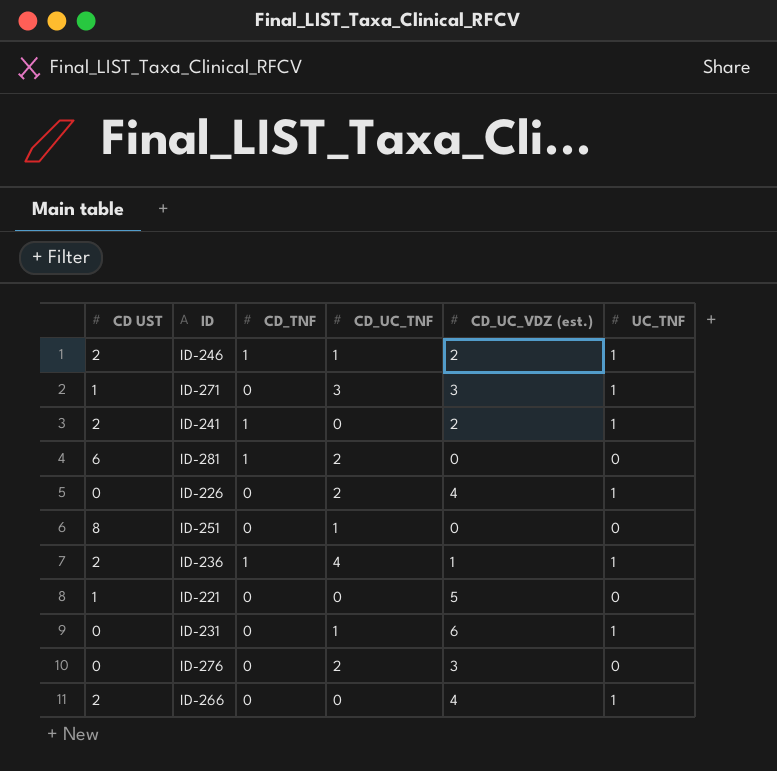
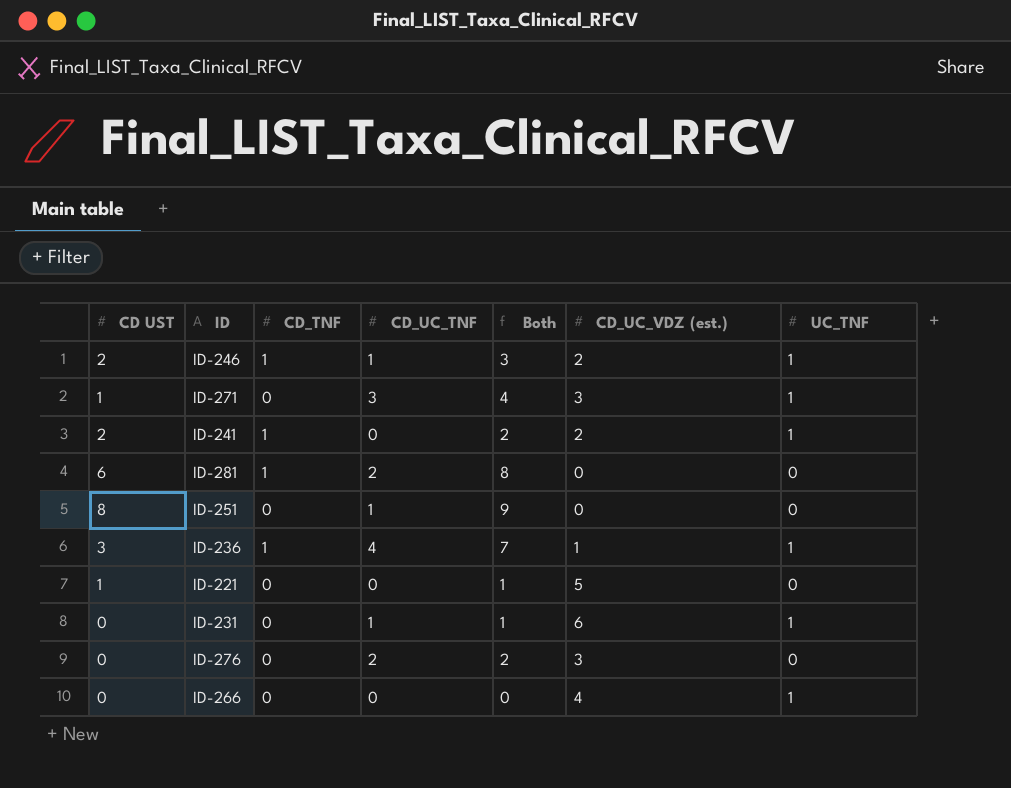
column Both | formula: none -> [CD UST] + [CD_UC_TNF]
row ID-226: 0 | 0 | 2 | 4 | 1 -> none
ID-236 | CD UST: 2 -> 3
ID-266 | CD UST: 2 -> 0

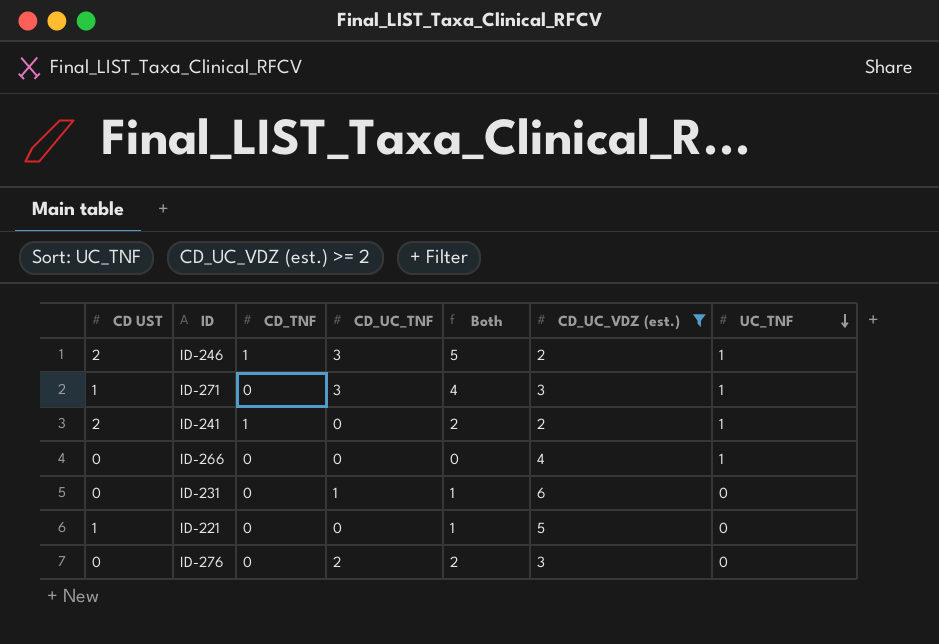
filter: none -> CD_UC_VDZ (est.) >= 2
row order: none -> UC_TNF descending
ID-246 | CD_UC_TNF: 1 -> 3
ID-246 | Both: 3 -> 5
ID-231 | UC_TNF: 1 -> 0

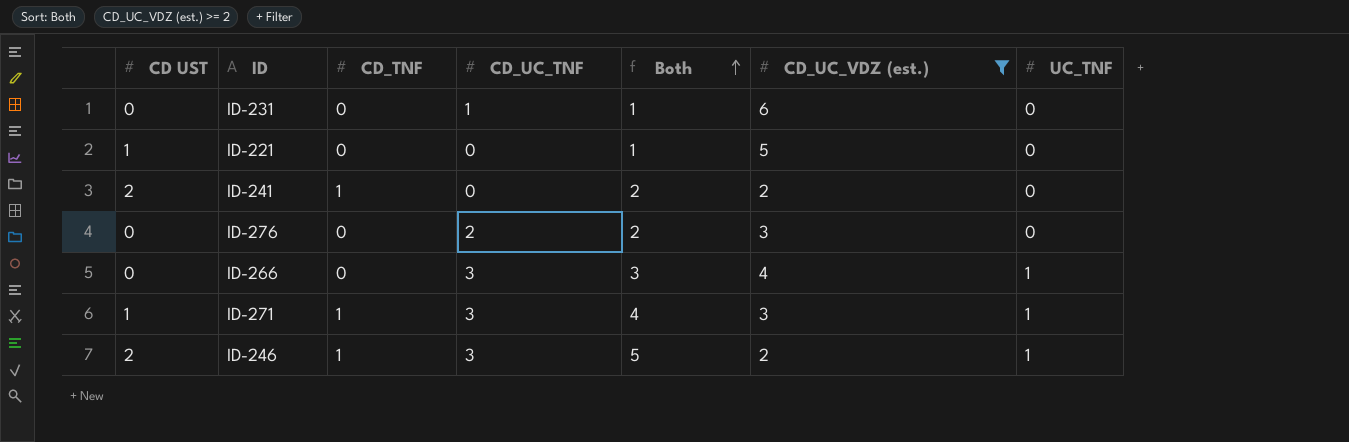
row order: UC_TNF descending -> Both ascending
ID-241 | UC_TNF: 1 -> 0
ID-266 | CD_UC_TNF: 0 -> 3
ID-266 | Both: 0 -> 3
ID-271 | CD_TNF: 0 -> 1

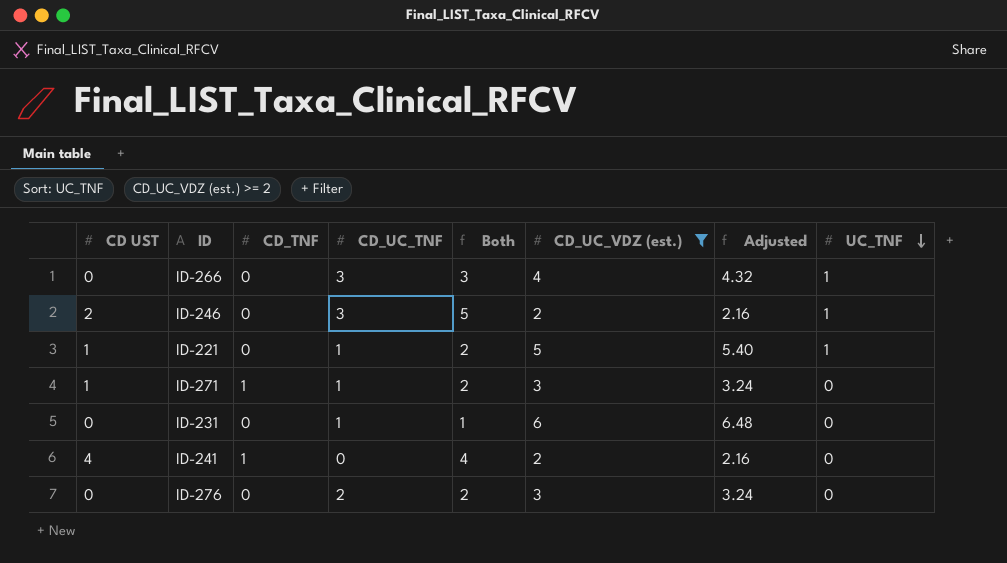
row order: Both ascending -> UC_TNF descending
column Adjusted | formula: none -> [CD_UC_VDZ (est.)] * 1.08
ID-246 | CD_TNF: 1 -> 0
ID-221 | CD_UC_TNF: 0 -> 1
ID-221 | Both: 1 -> 2
ID-221 | UC_TNF: 0 -> 1
ID-271 | CD_UC_TNF: 3 -> 1
ID-271 | Both: 4 -> 2
ID-271 | UC_TNF: 1 -> 0
ID-241 | CD UST: 2 -> 4
ID-241 | Both: 2 -> 4

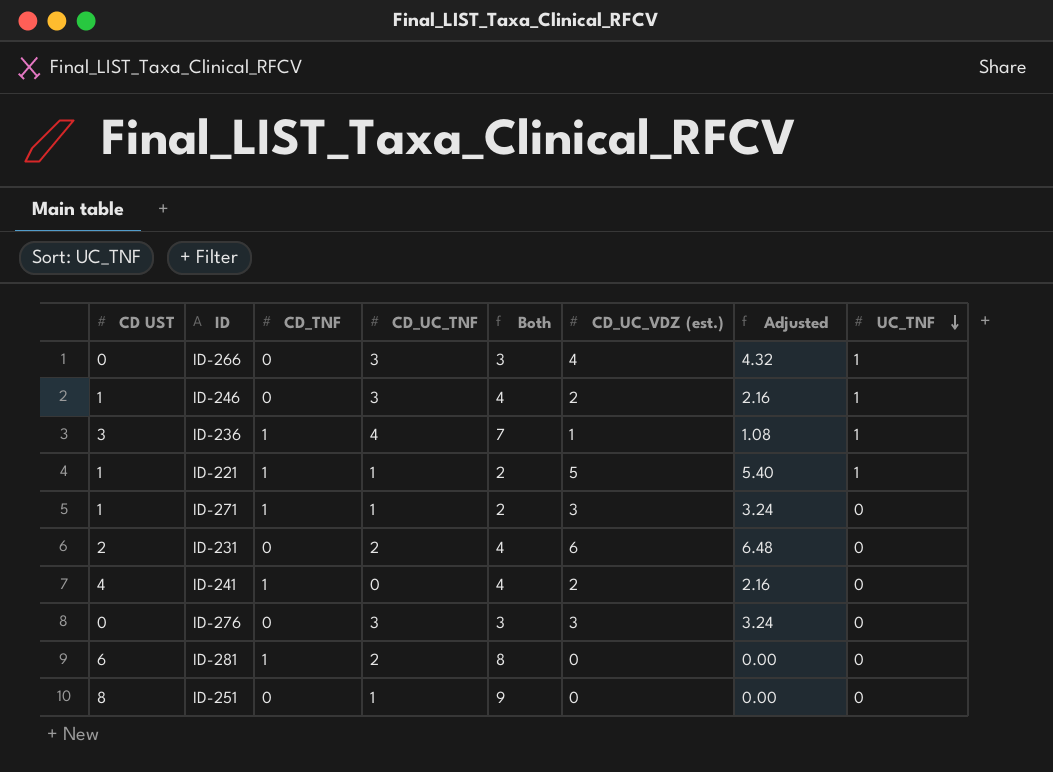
filter: CD_UC_VDZ (est.) >= 2 -> none
ID-246 | CD UST: 2 -> 1
ID-246 | Both: 5 -> 4
ID-221 | CD_TNF: 0 -> 1
ID-231 | CD UST: 0 -> 2
ID-231 | CD_UC_TNF: 1 -> 2
ID-231 | Both: 1 -> 4
ID-276 | CD_UC_TNF: 2 -> 3
ID-276 | Both: 2 -> 3

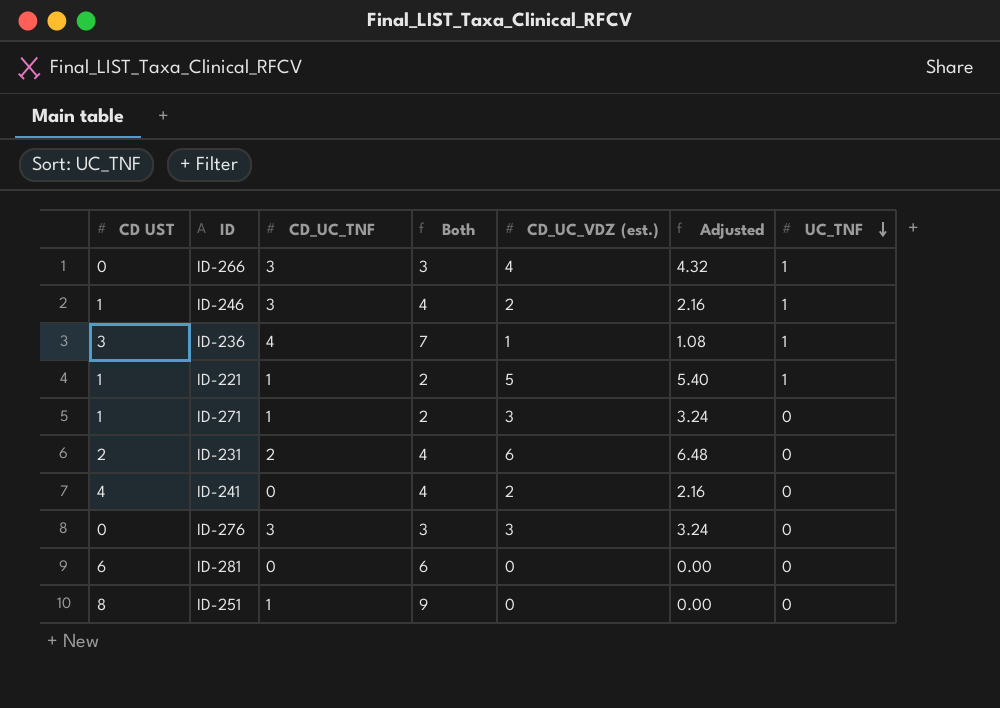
column CD_TNF | position: 3 -> none
ID-281 | CD_UC_TNF: 2 -> 0
ID-281 | Both: 8 -> 6

